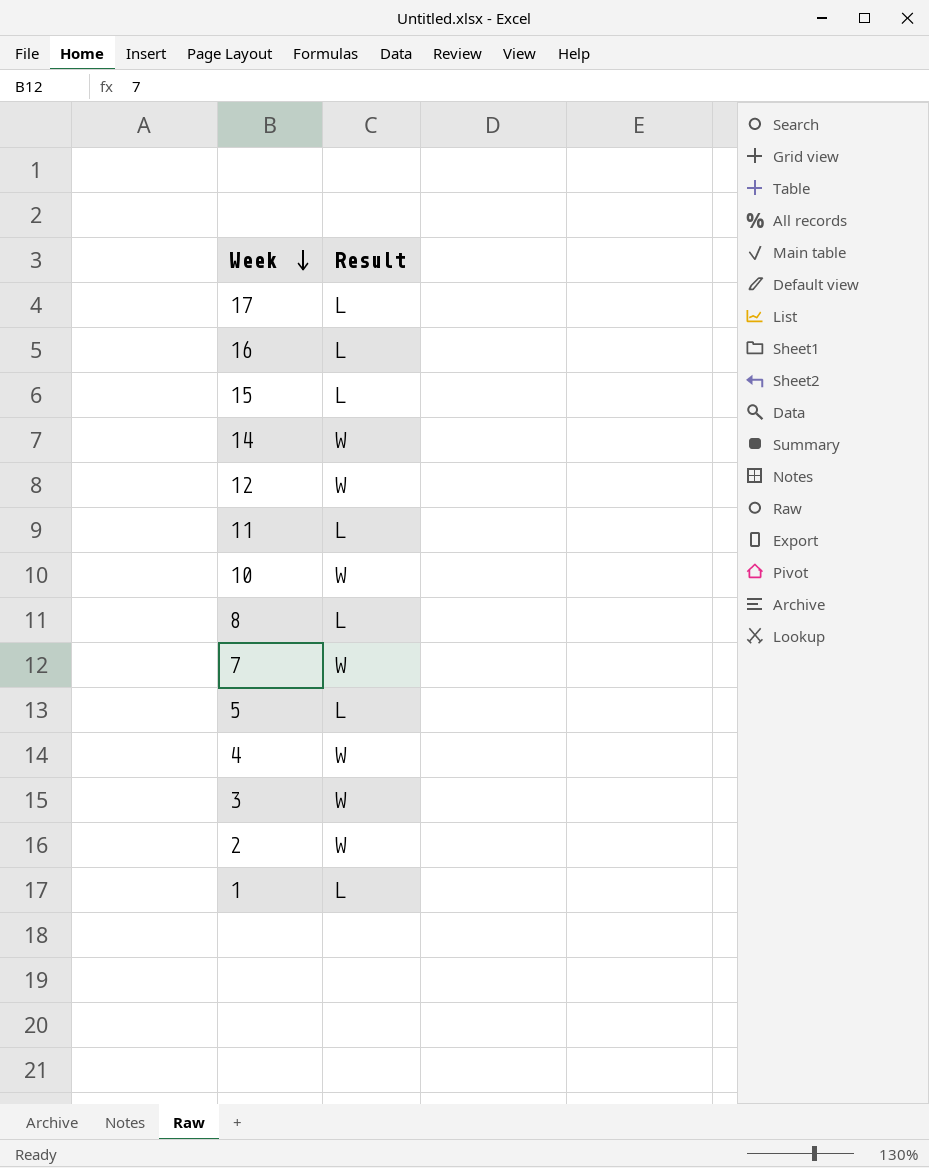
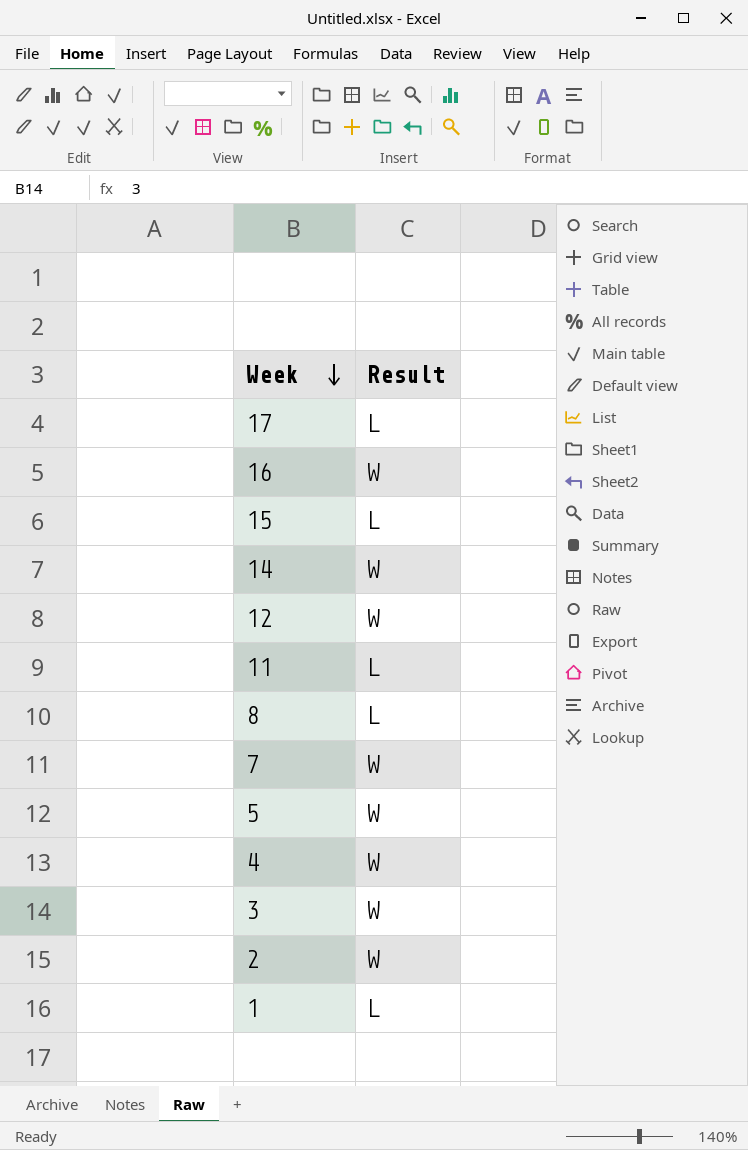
row 10: W -> none
16 | Result: L -> W
5 | Result: L -> W

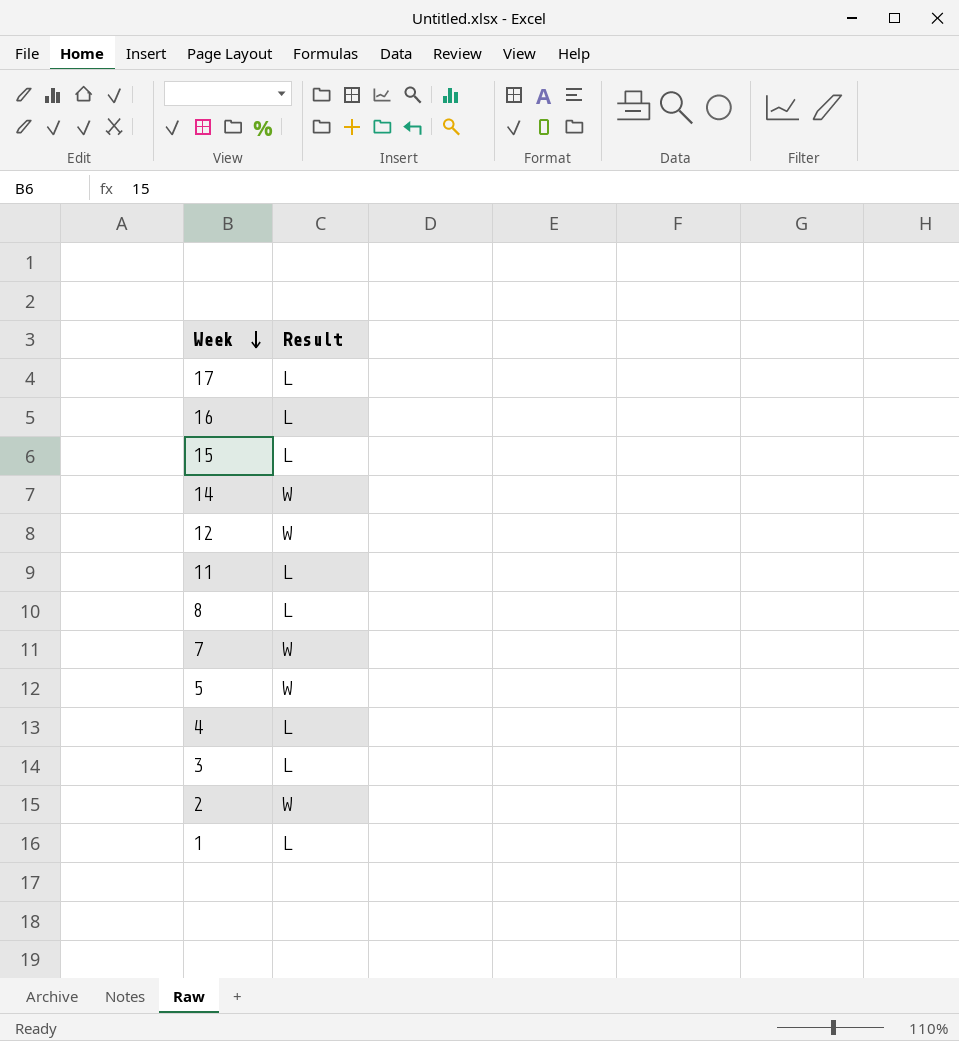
16 | Result: W -> L
4 | Result: W -> L
3 | Result: W -> L

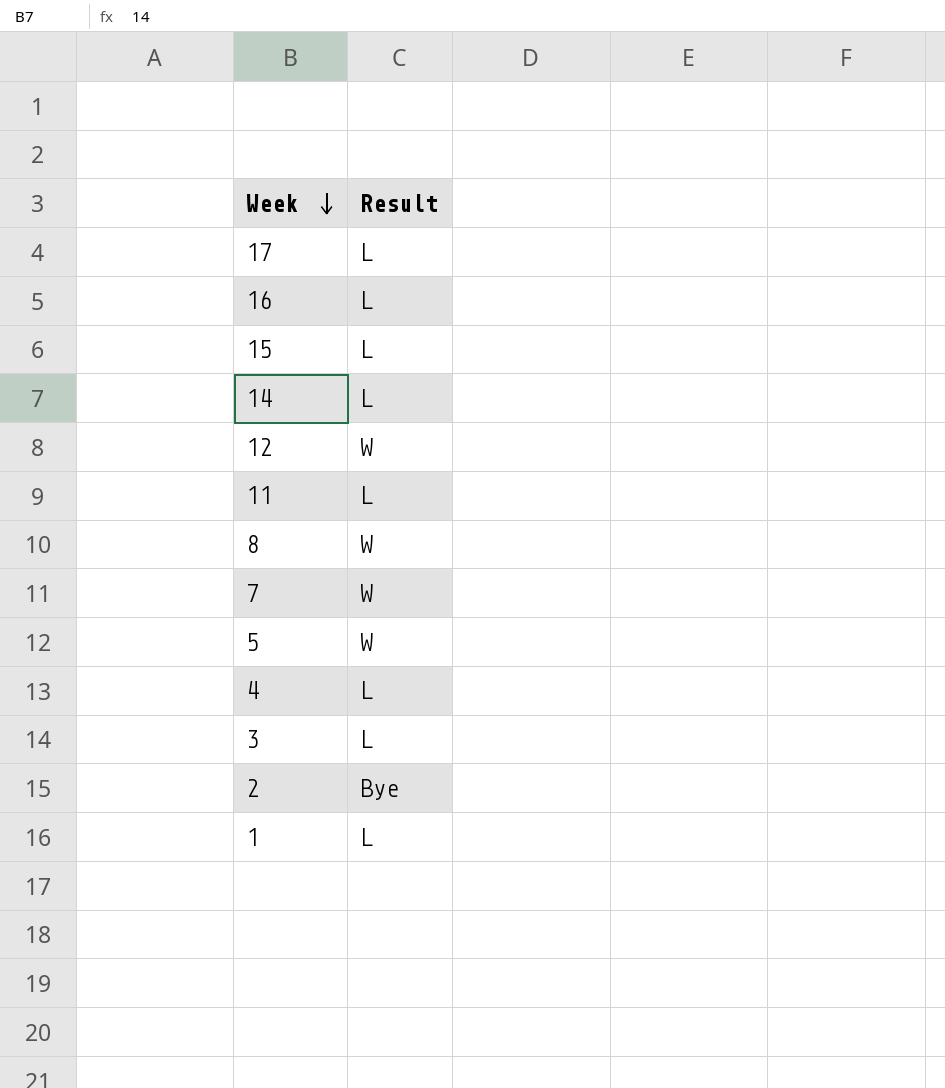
14 | Result: W -> L
8 | Result: L -> W
2 | Result: W -> Bye

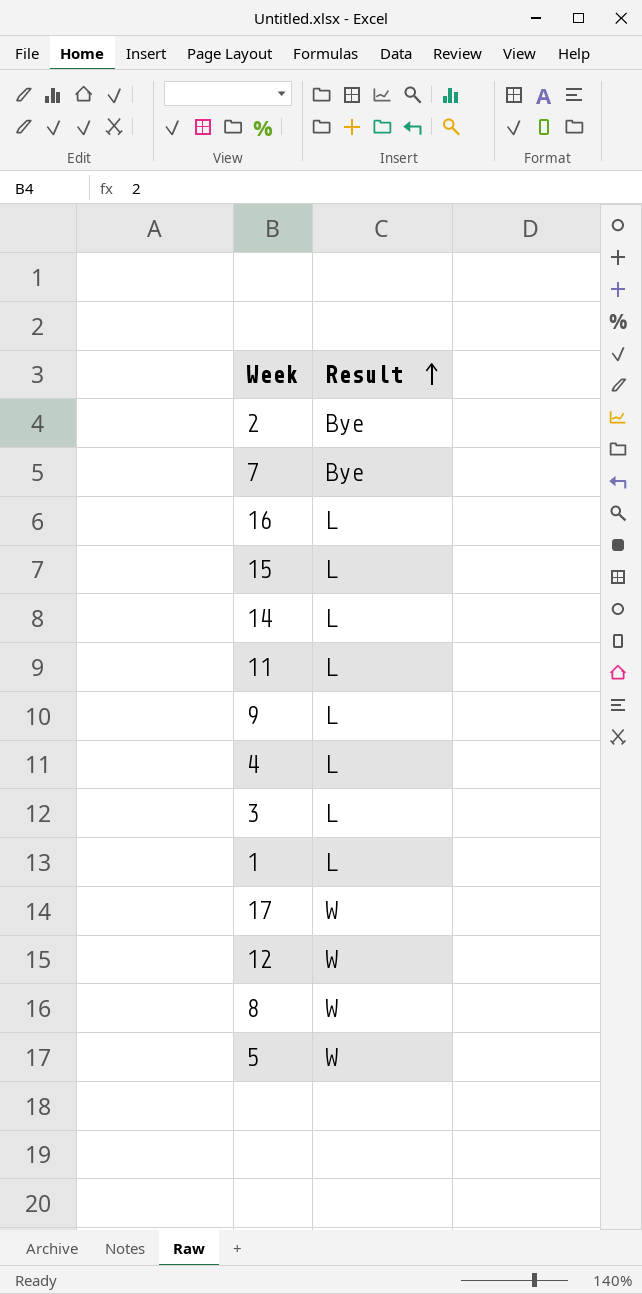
row order: Week descending -> Result ascending
7 | Result: W -> Bye
row 9: none -> L
17 | Result: L -> W

